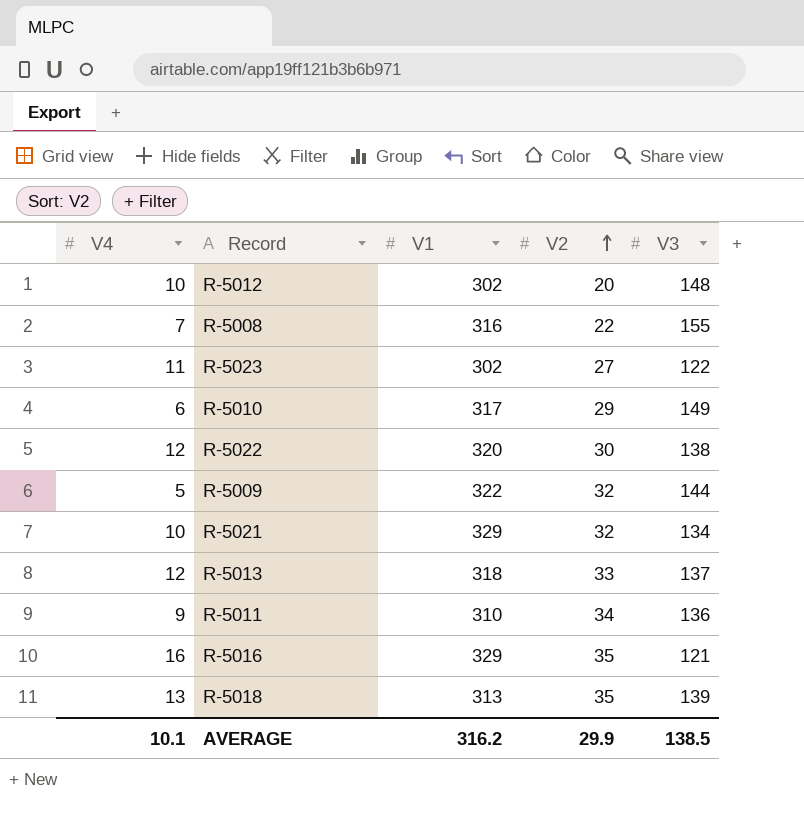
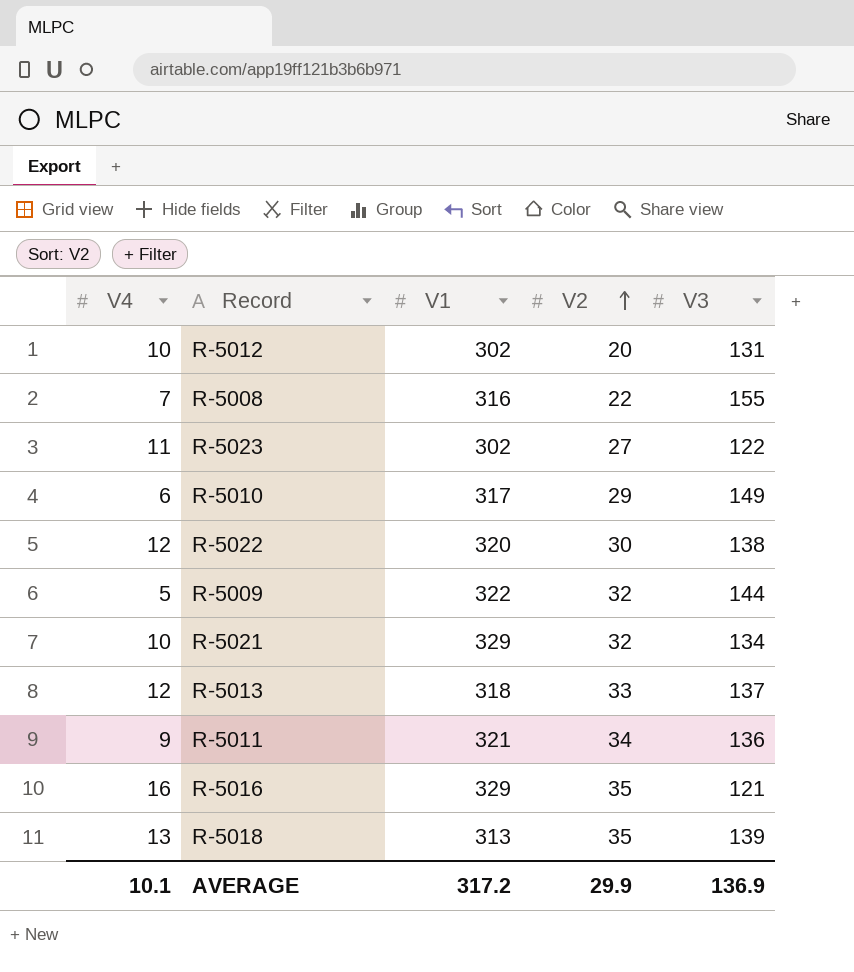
R-5012 | V3: 148 -> 131
R-5011 | V1: 310 -> 321
AVERAGE | V1: 316.2 -> 317.2
AVERAGE | V3: 138.5 -> 136.9

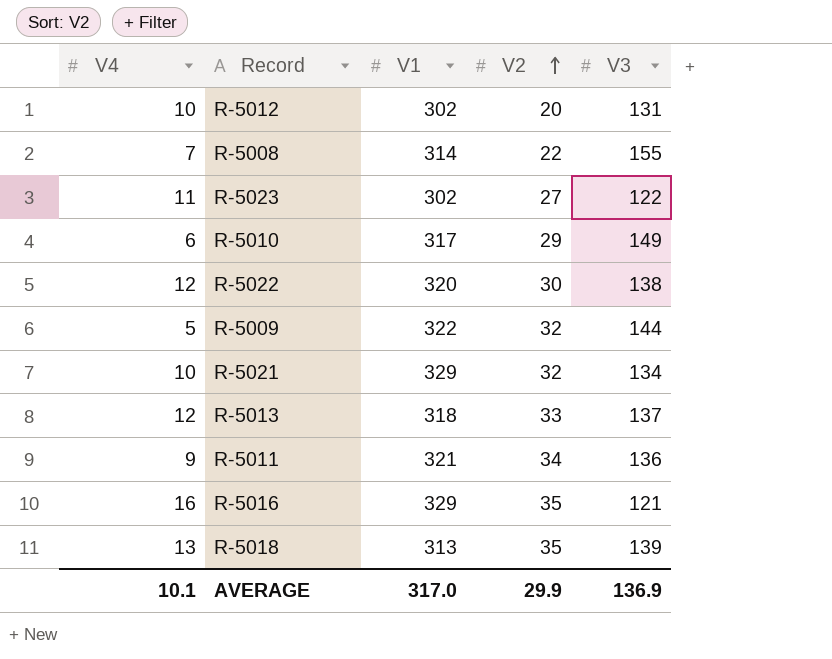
R-5008 | V1: 316 -> 314
AVERAGE | V1: 317.2 -> 317.0

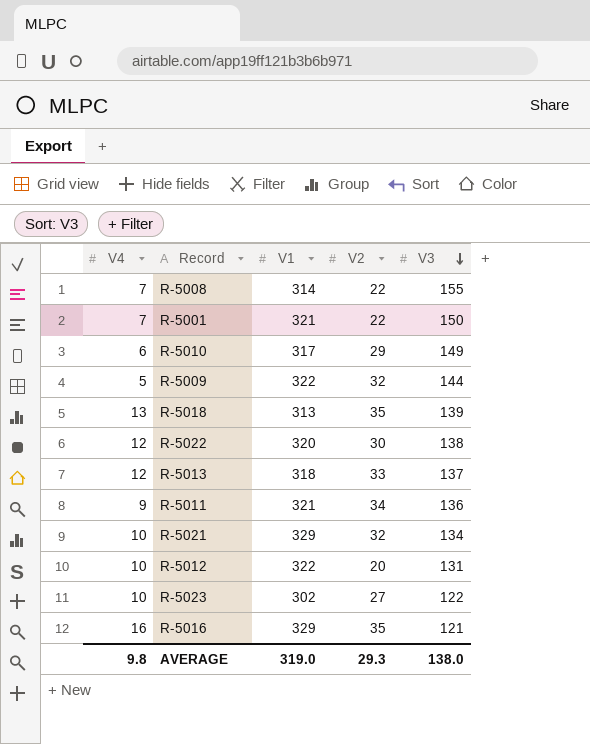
row order: V2 ascending -> V3 descending
row R-5001: none -> 7 | 321 | 22 | 150
R-5012 | V1: 302 -> 322
R-5023 | V4: 11 -> 10
AVERAGE | V4: 10.1 -> 9.8
AVERAGE | V1: 317.0 -> 319.0
AVERAGE | V2: 29.9 -> 29.3
AVERAGE | V3: 136.9 -> 138.0

